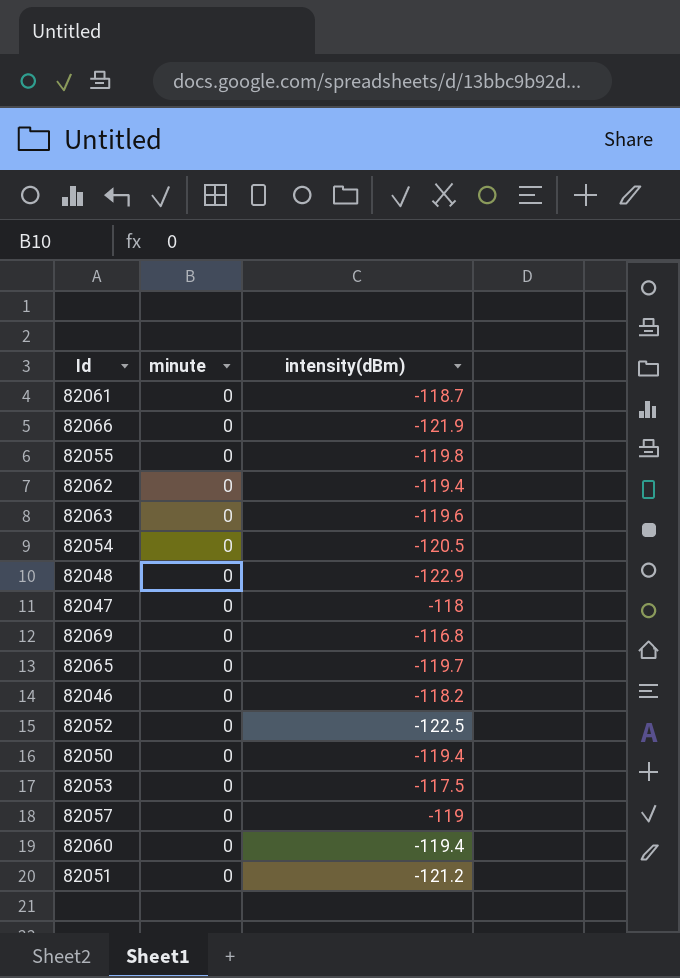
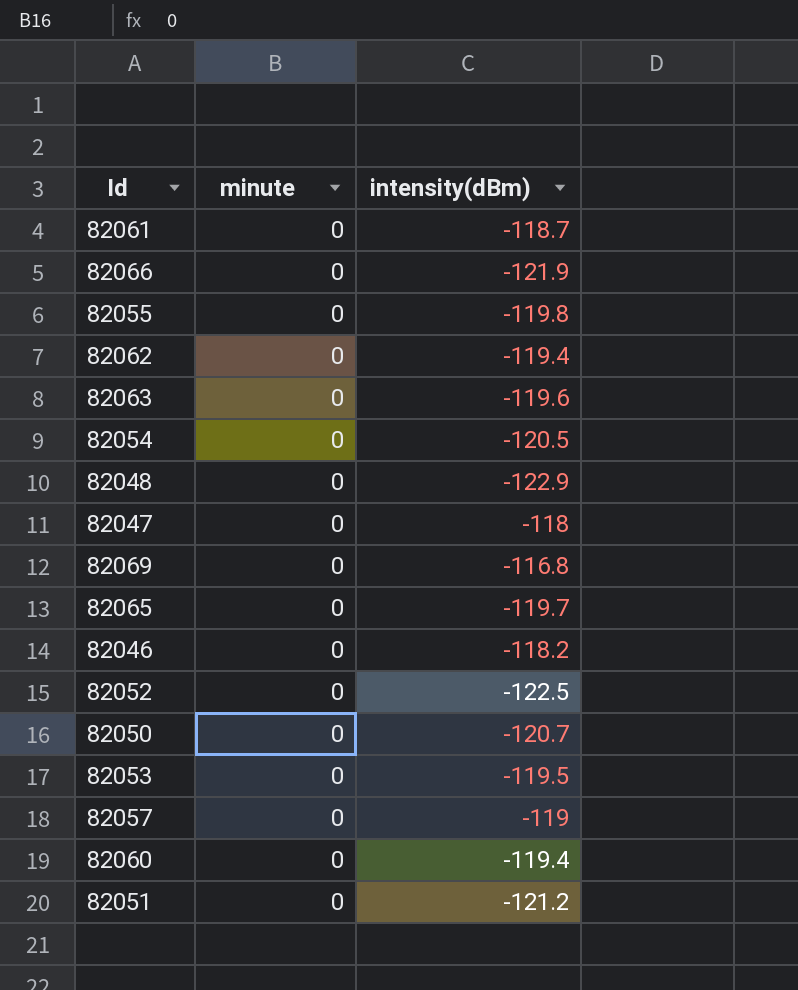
82050 | intensity(dBm): -119.4 -> -120.7
82053 | intensity(dBm): -117.5 -> -119.5

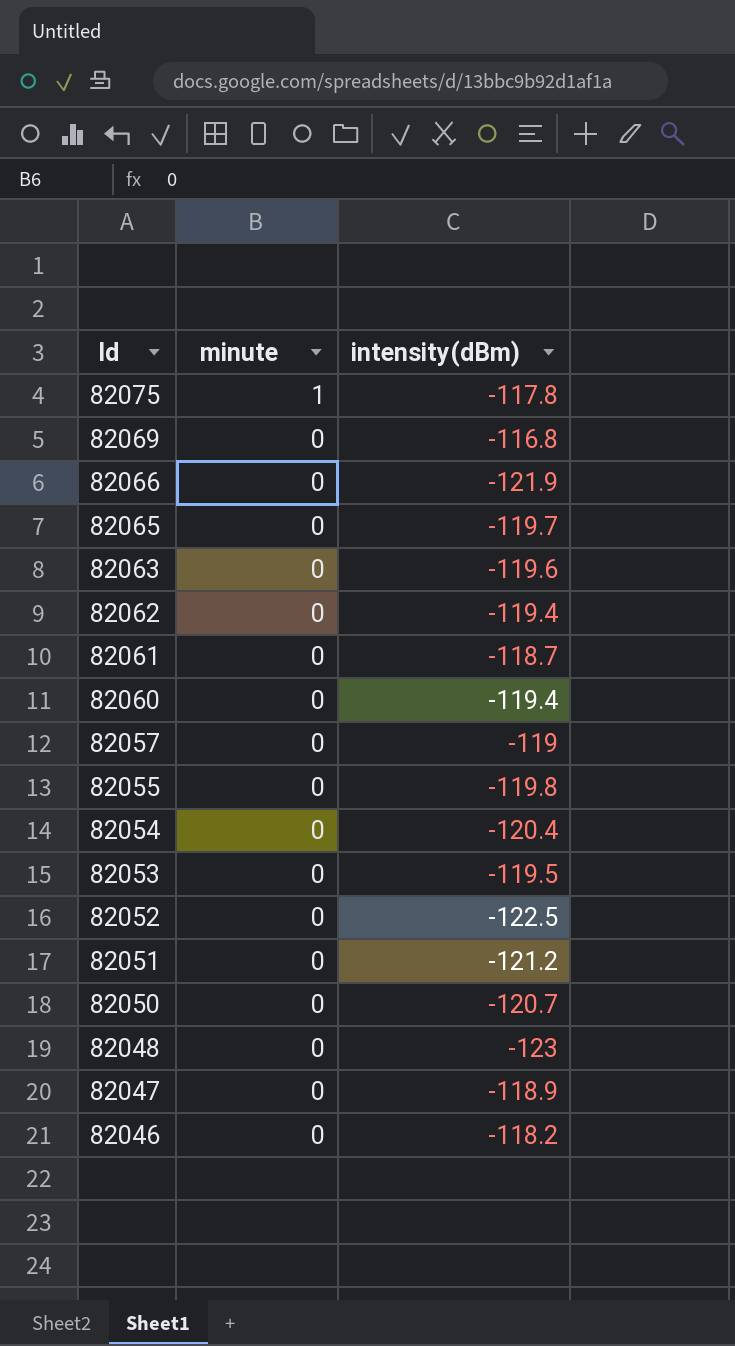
row order: none -> Id descending
row 82075: none -> 1 | -117.8
82054 | intensity(dBm): -120.5 -> -120.4
82048 | intensity(dBm): -122.9 -> -123
82047 | intensity(dBm): -118 -> -118.9

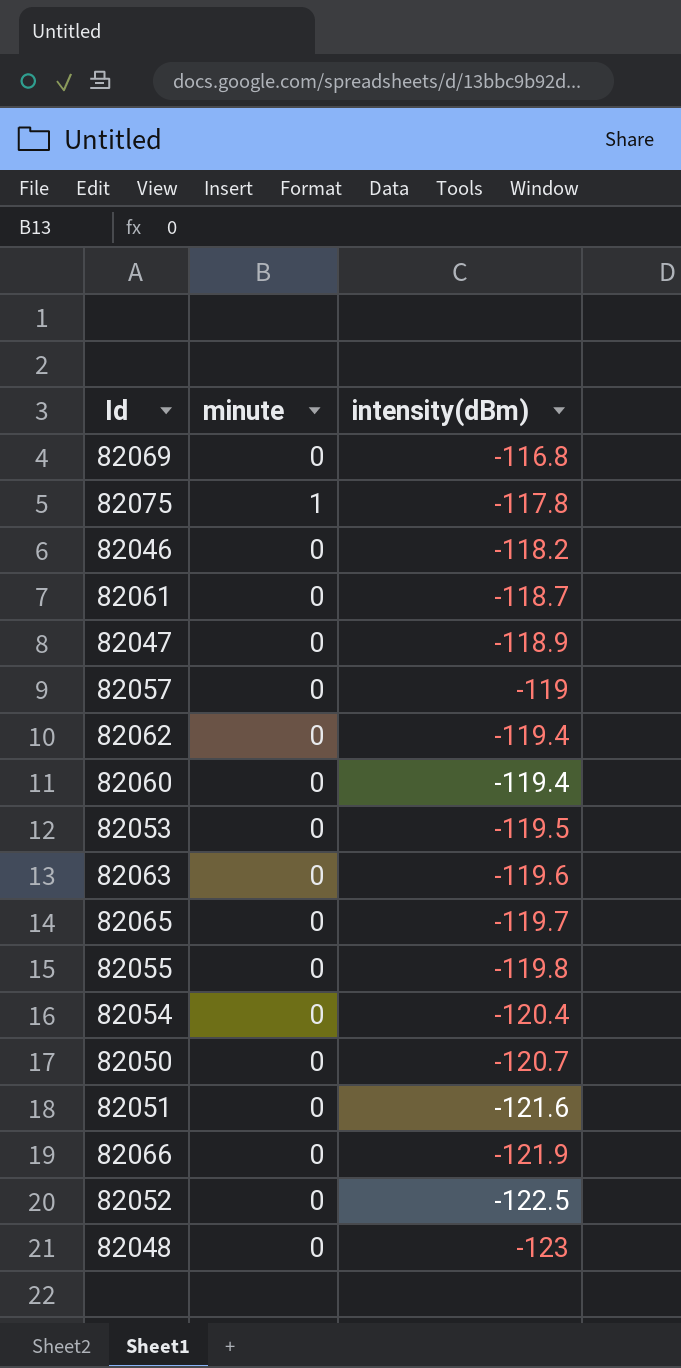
row order: Id descending -> intensity(dBm) descending
82051 | intensity(dBm): -121.2 -> -121.6

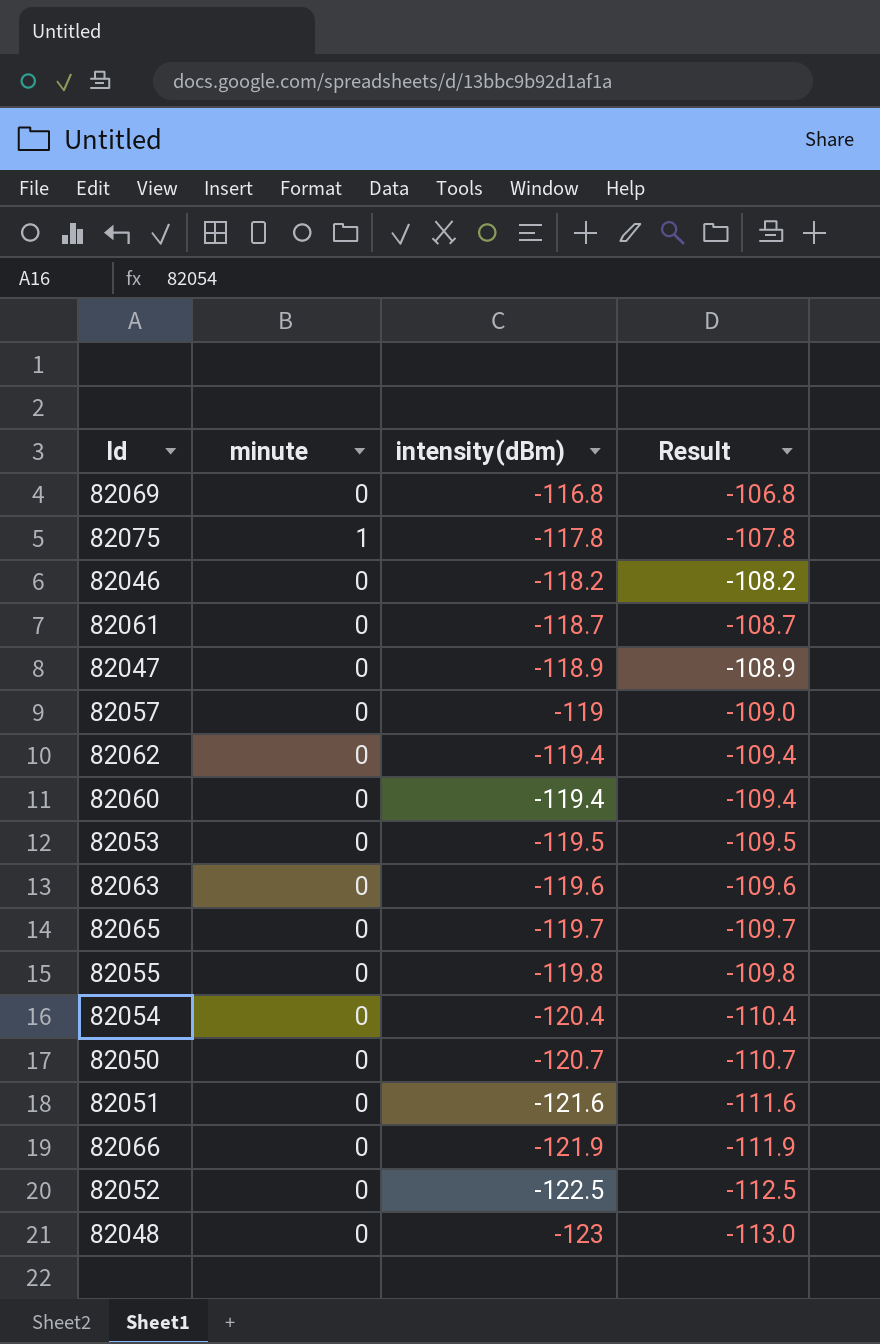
column Result | formula: none -> [intensity(dBm)] + 10

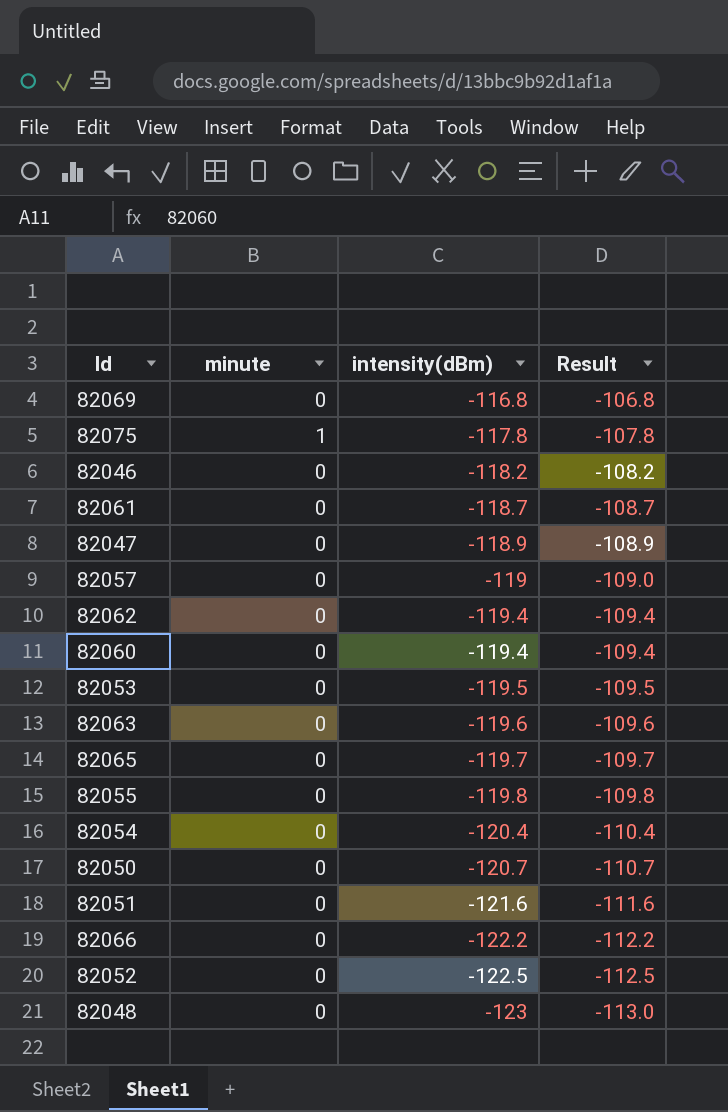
82066 | intensity(dBm): -121.9 -> -122.2
82066 | Result: -111.9 -> -112.2

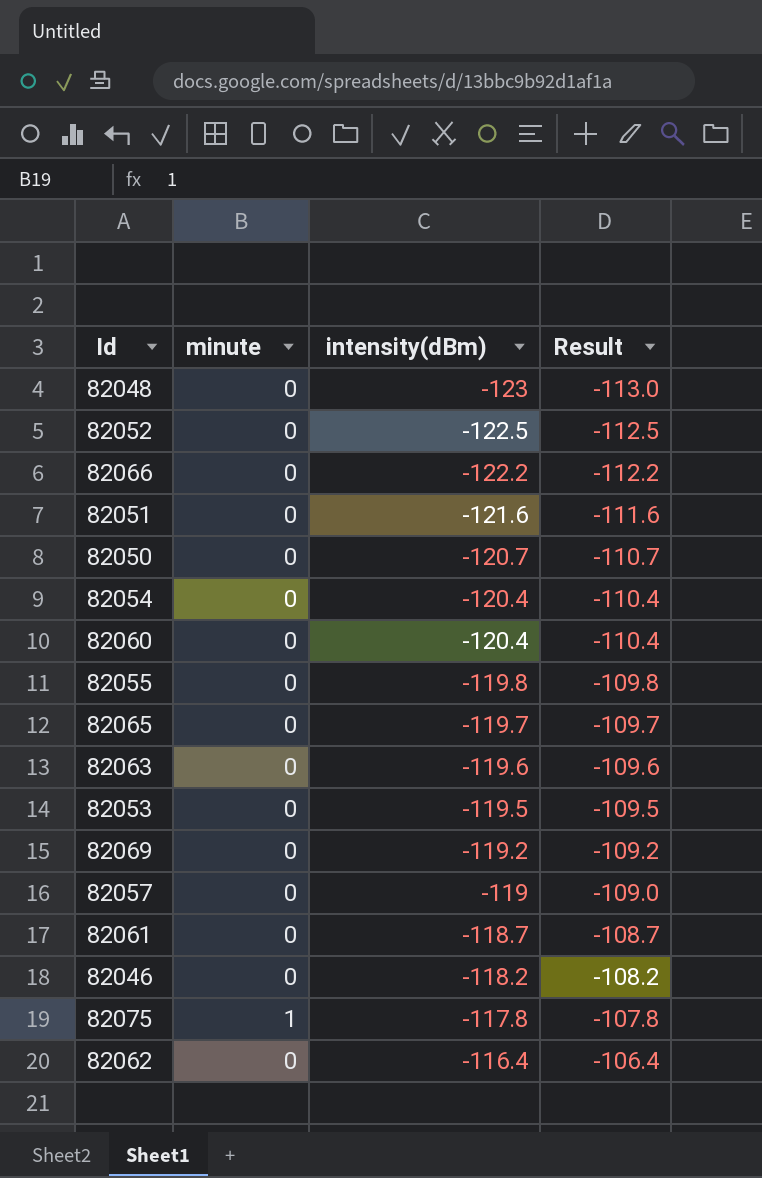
row order: intensity(dBm) descending -> intensity(dBm) ascending
row 82047: 0 | -118.9 | -108.9 -> none
82060 | intensity(dBm): -119.4 -> -120.4
82060 | Result: -109.4 -> -110.4
82069 | intensity(dBm): -116.8 -> -119.2
82069 | Result: -106.8 -> -109.2
82062 | intensity(dBm): -119.4 -> -116.4
82062 | Result: -109.4 -> -106.4

